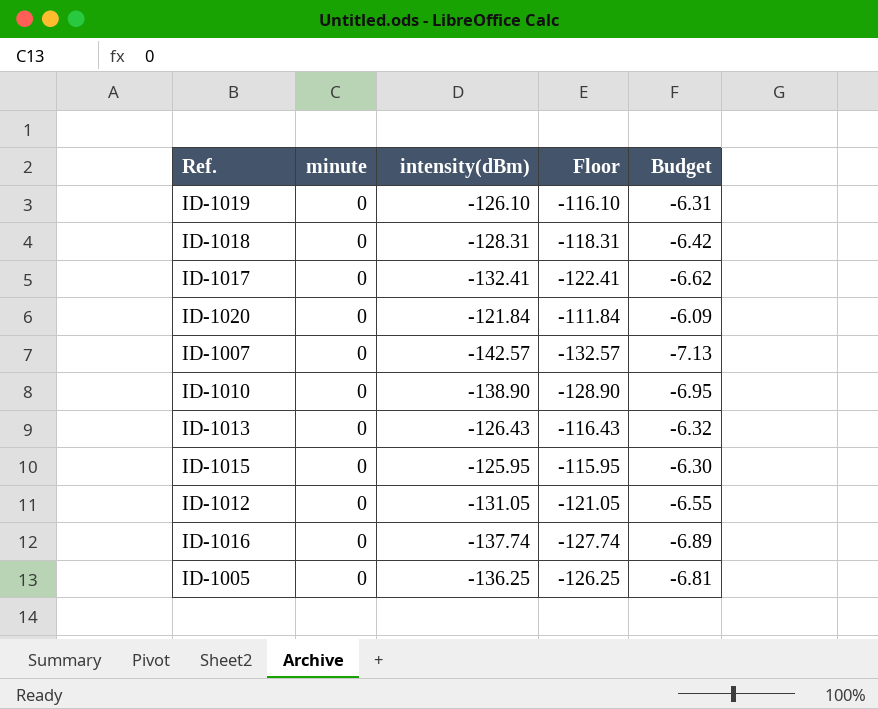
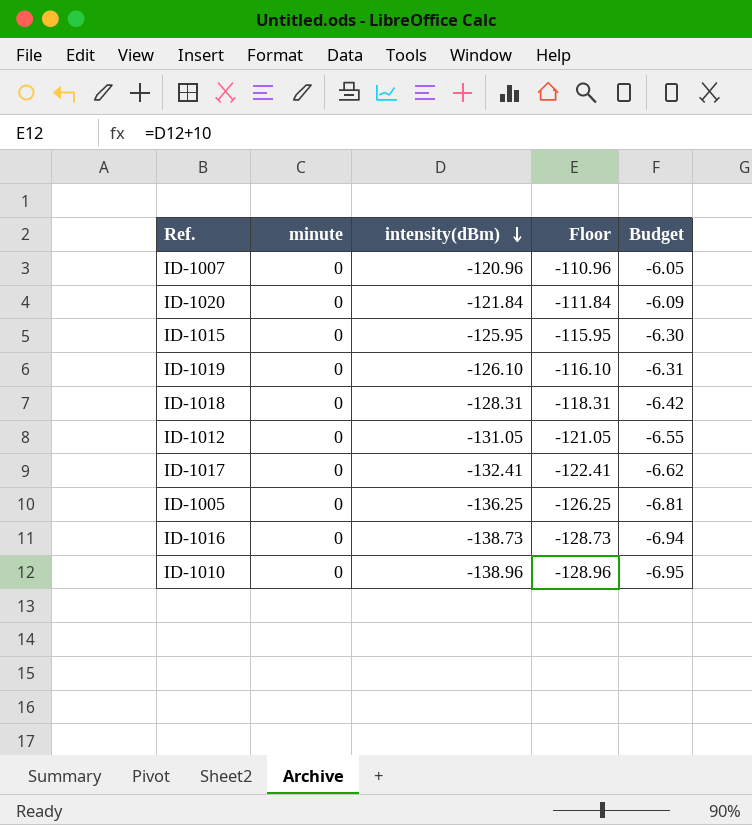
row order: none -> intensity(dBm) descending
row ID-1013: 0 | -126.43 | -116.43 | -6.32 -> none
ID-1007 | intensity(dBm): -142.57 -> -120.96
ID-1007 | Floor: -132.57 -> -110.96
ID-1007 | Budget: -7.13 -> -6.05
ID-1016 | intensity(dBm): -137.74 -> -138.73
ID-1016 | Floor: -127.74 -> -128.73
ID-1016 | Budget: -6.89 -> -6.94
ID-1010 | intensity(dBm): -138.90 -> -138.96
ID-1010 | Floor: -128.90 -> -128.96

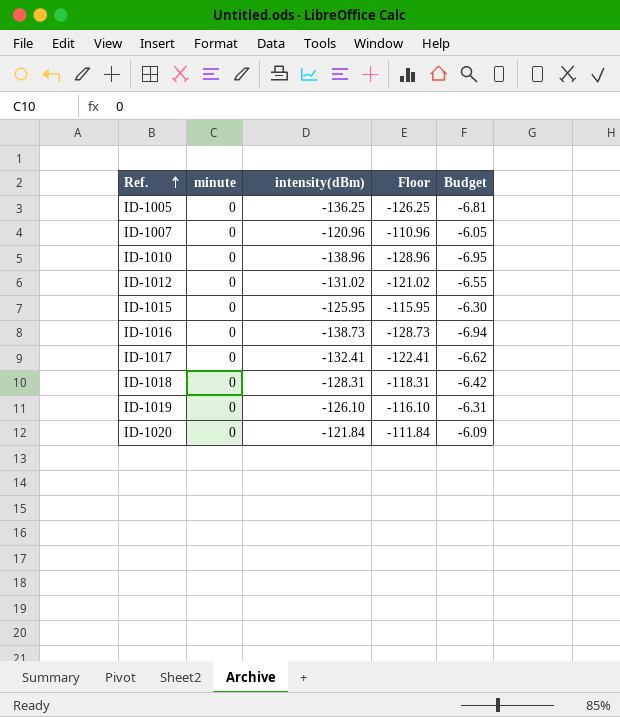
row order: intensity(dBm) descending -> Ref. ascending
ID-1012 | intensity(dBm): -131.05 -> -131.02
ID-1012 | Floor: -121.05 -> -121.02

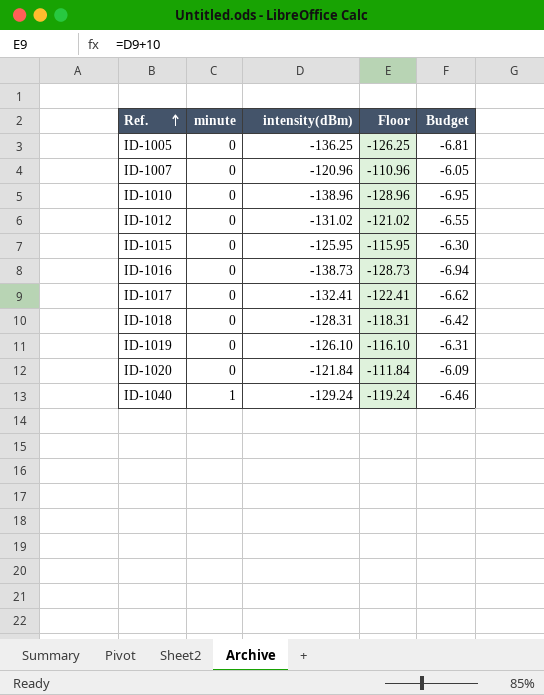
row ID-1040: none -> 1 | -129.24 | -119.24 | -6.46

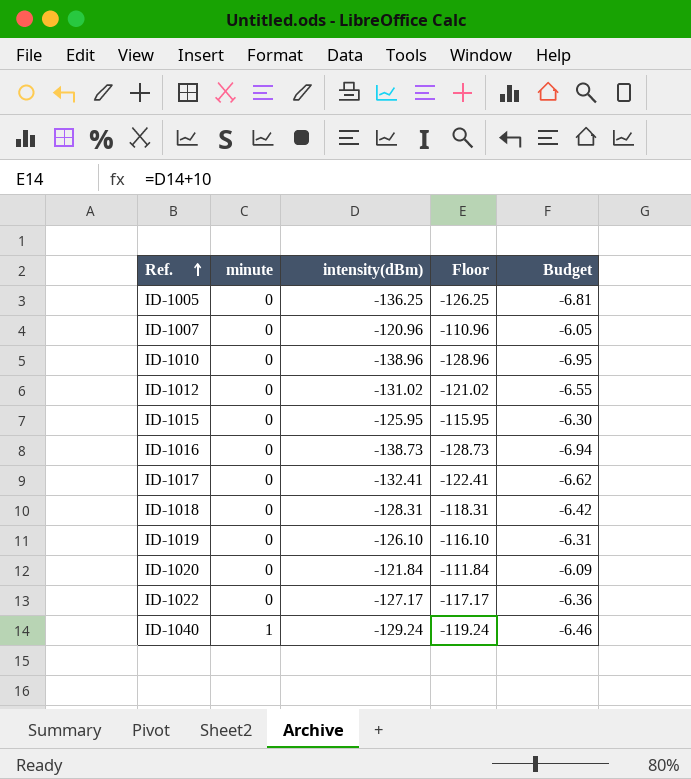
row ID-1022: none -> 0 | -127.17 | -117.17 | -6.36

